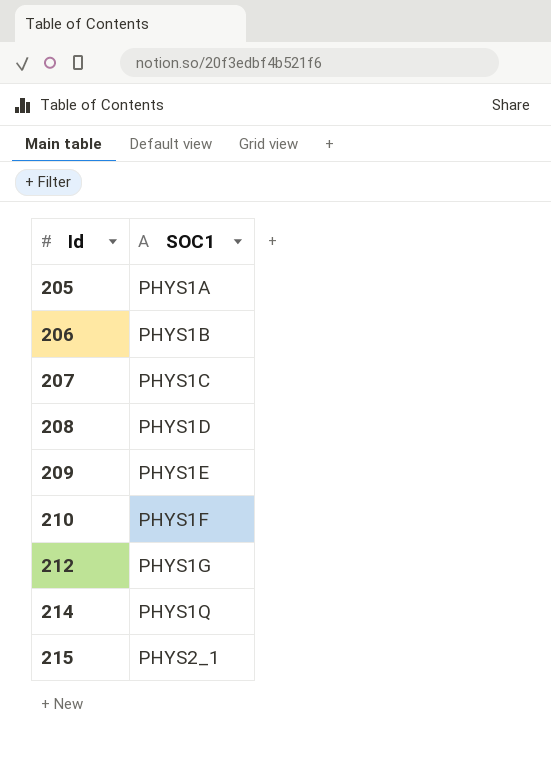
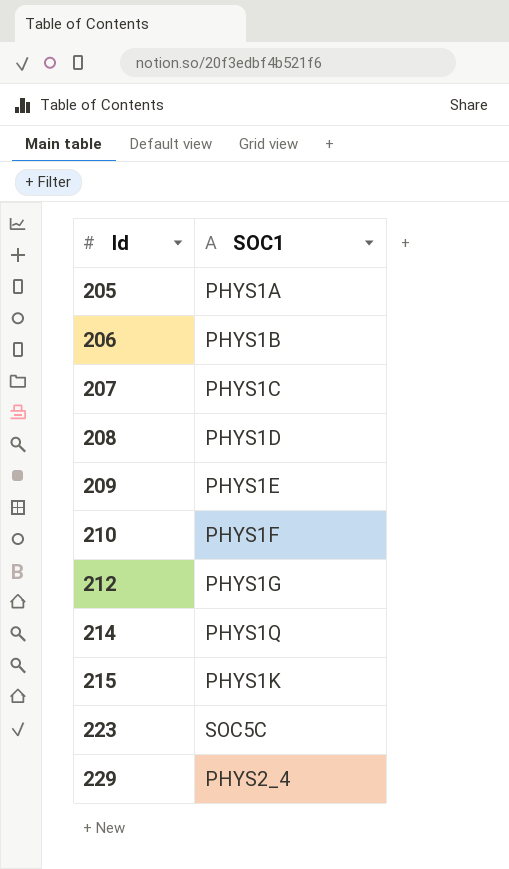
215 | SOC1: PHYS2_1 -> PHYS1K
row 223: none -> SOC5C
row 229: none -> PHYS2_4

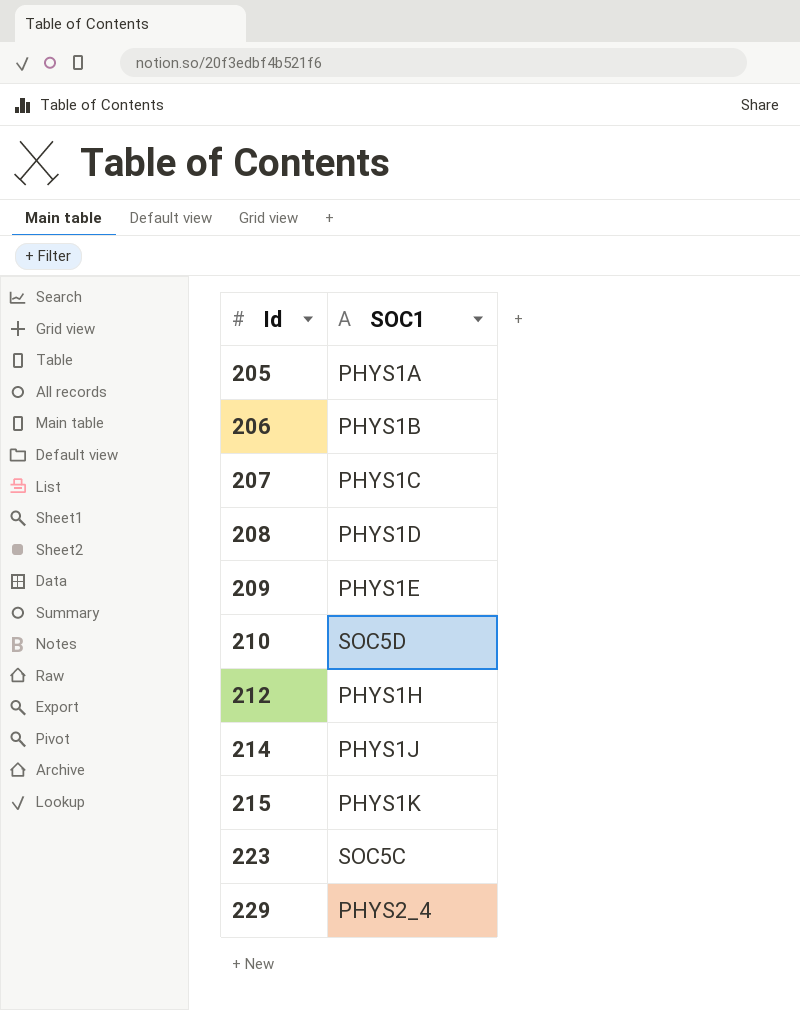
210 | SOC1: PHYS1F -> SOC5D
212 | SOC1: PHYS1G -> PHYS1H
214 | SOC1: PHYS1Q -> PHYS1J

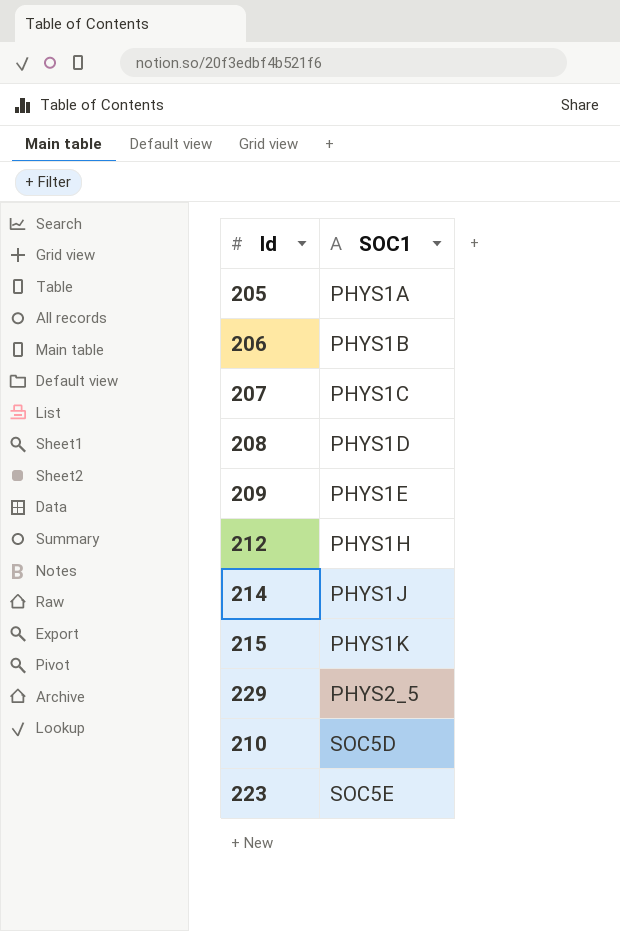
row order: Id ascending -> SOC1 ascending
229 | SOC1: PHYS2_4 -> PHYS2_5
223 | SOC1: SOC5C -> SOC5E

